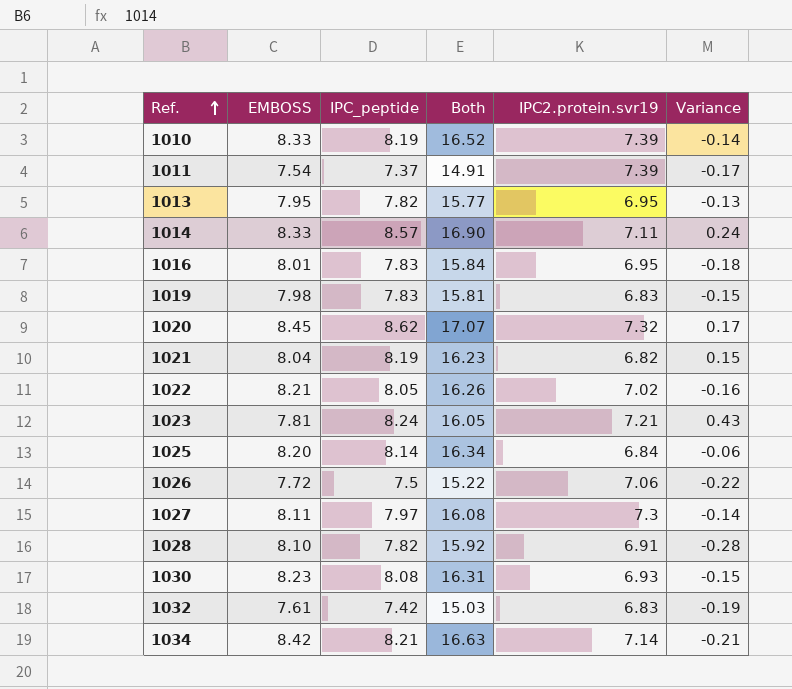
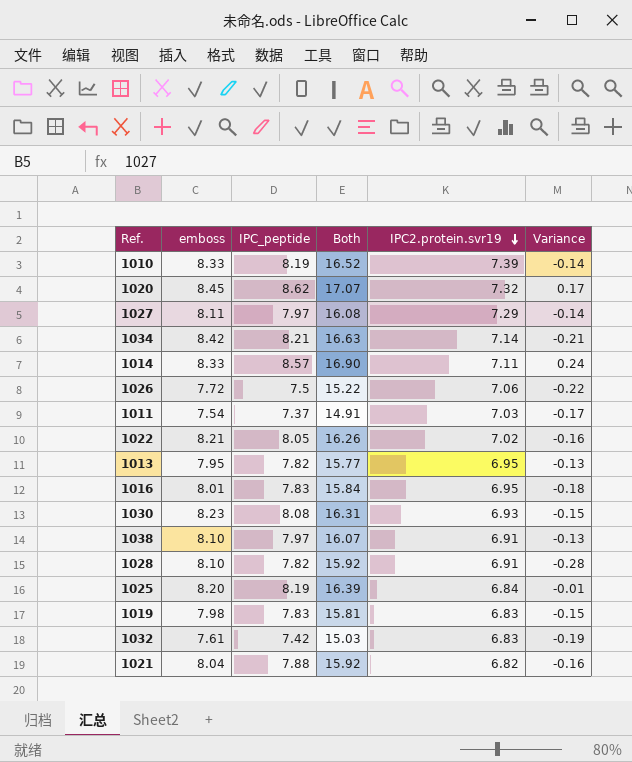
row order: Ref. ascending -> IPC2.protein.svr19 descending
column name: EMBOSS -> emboss
row 1023: 7.81 | 8.24 | 16.05 | 7.21 | 0.43 -> none
1027 | IPC2.protein.svr19: 7.3 -> 7.29
1011 | IPC2.protein.svr19: 7.39 -> 7.03
row 1038: none -> 8.10 | 7.97 | 16.07 | 6.91 | -0.13
1025 | IPC_peptide: 8.14 -> 8.19
1025 | Both: 16.34 -> 16.39
1025 | Variance: -0.06 -> -0.01
1021 | IPC_peptide: 8.19 -> 7.88
1021 | Both: 16.23 -> 15.92
1021 | Variance: 0.15 -> -0.16

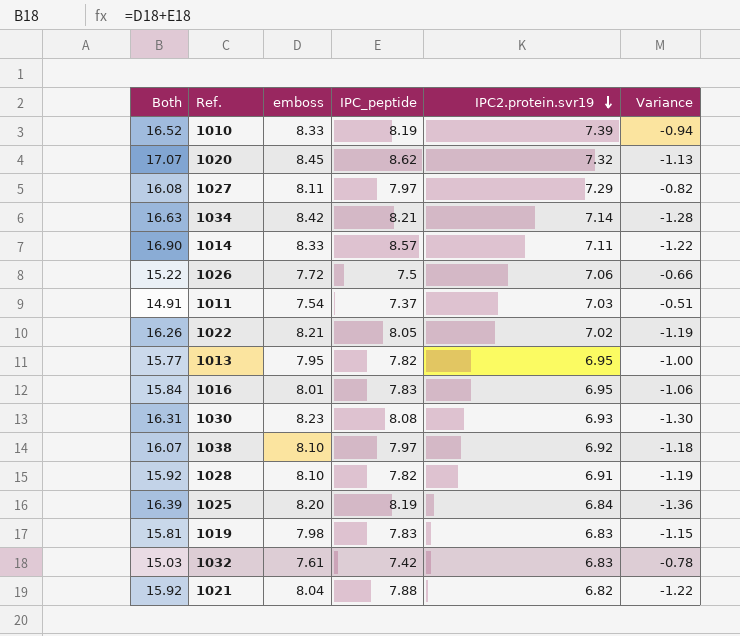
column Both | position: 4 -> 1
column Variance | formula: [IPC_peptide] - [emboss] -> [IPC2.protein.svr19] - [emboss]
1038 | IPC2.protein.svr19: 6.91 -> 6.92

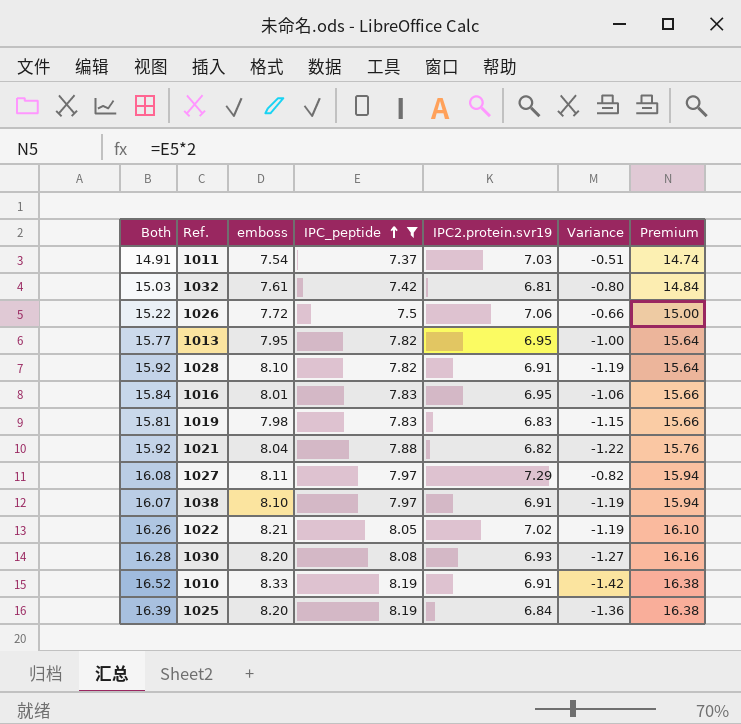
filter: none -> IPC_peptide <= 8.19
row order: IPC2.protein.svr19 descending -> IPC_peptide ascending
column Premium | formula: none -> [IPC_peptide] * 2
1032 | IPC2.protein.svr19: 6.83 -> 6.81
1032 | Variance: -0.78 -> -0.80
1038 | IPC2.protein.svr19: 6.92 -> 6.91
1038 | Variance: -1.18 -> -1.19
1030 | Both: 16.31 -> 16.28
1030 | emboss: 8.23 -> 8.20
1030 | Variance: -1.30 -> -1.27
1010 | IPC2.protein.svr19: 7.39 -> 6.91
1010 | Variance: -0.94 -> -1.42

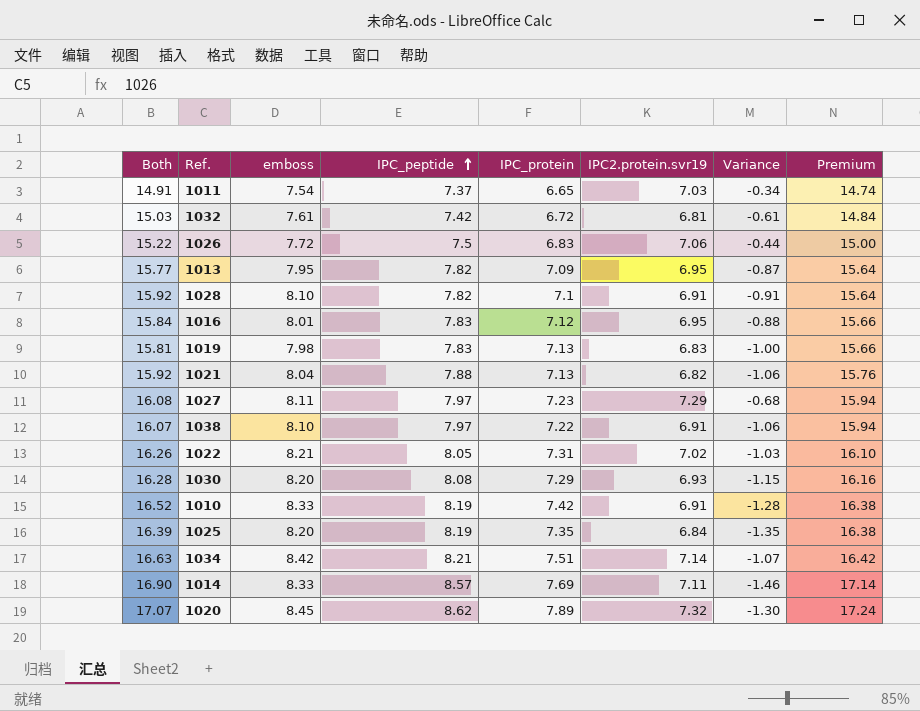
filter: IPC_peptide <= 8.19 -> none
column IPC_protein | position: none -> 5
column Variance | formula: [IPC2.protein.svr19] - [emboss] -> [IPC2.protein.svr19] - [IPC_peptide]

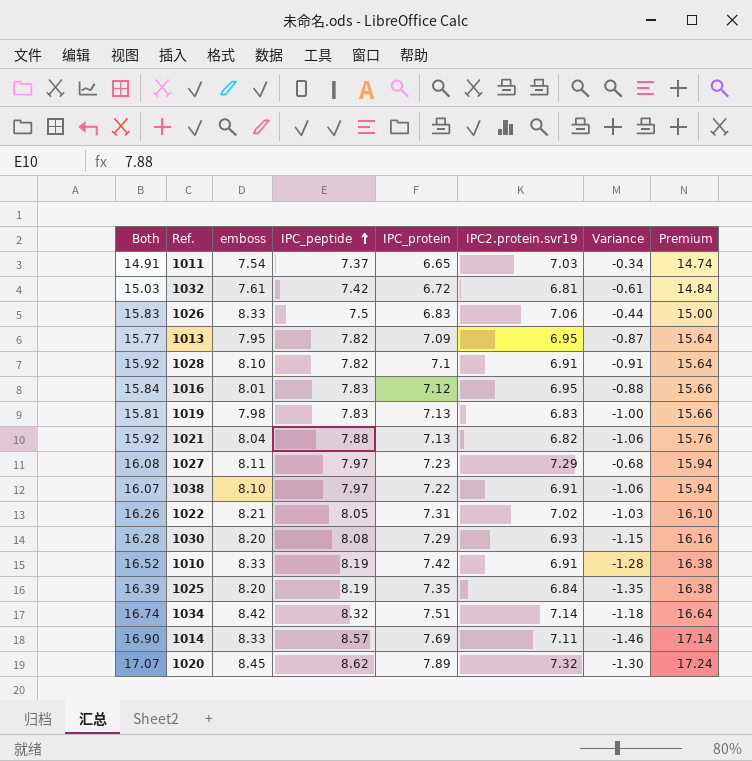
1026 | Both: 15.22 -> 15.83
1026 | emboss: 7.72 -> 8.33
1034 | Both: 16.63 -> 16.74
1034 | IPC_peptide: 8.21 -> 8.32
1034 | Variance: -1.07 -> -1.18
1034 | Premium: 16.42 -> 16.64

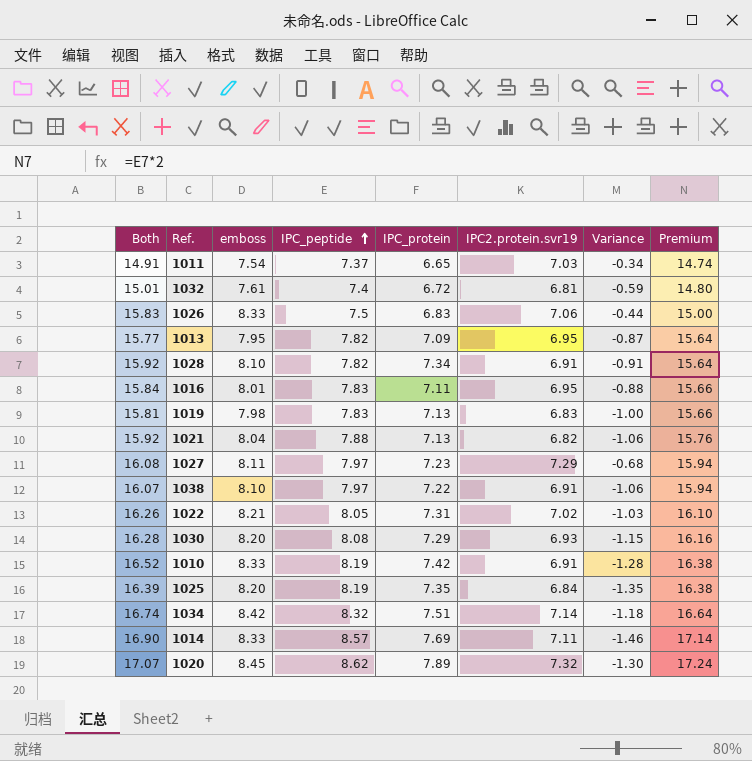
1032 | Both: 15.03 -> 15.01
1032 | IPC_peptide: 7.42 -> 7.4
1032 | Variance: -0.61 -> -0.59
1032 | Premium: 14.84 -> 14.80
1028 | IPC_protein: 7.1 -> 7.34
1016 | IPC_protein: 7.12 -> 7.11

